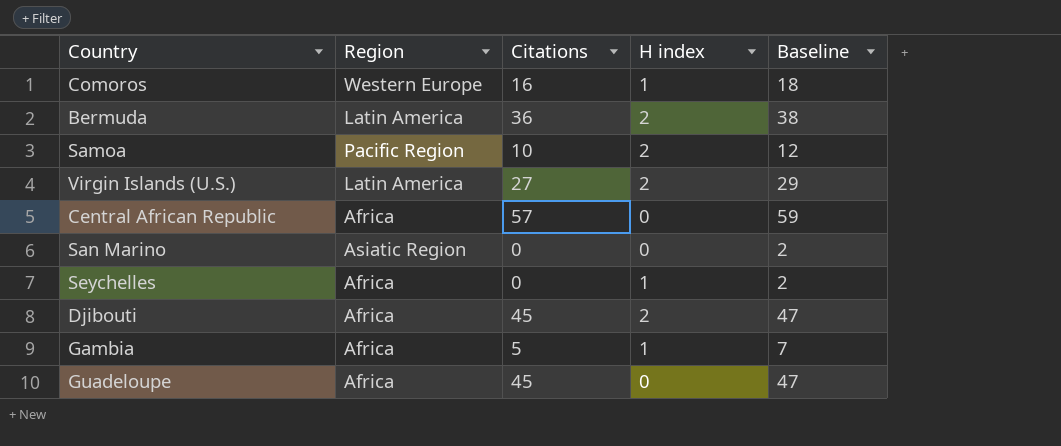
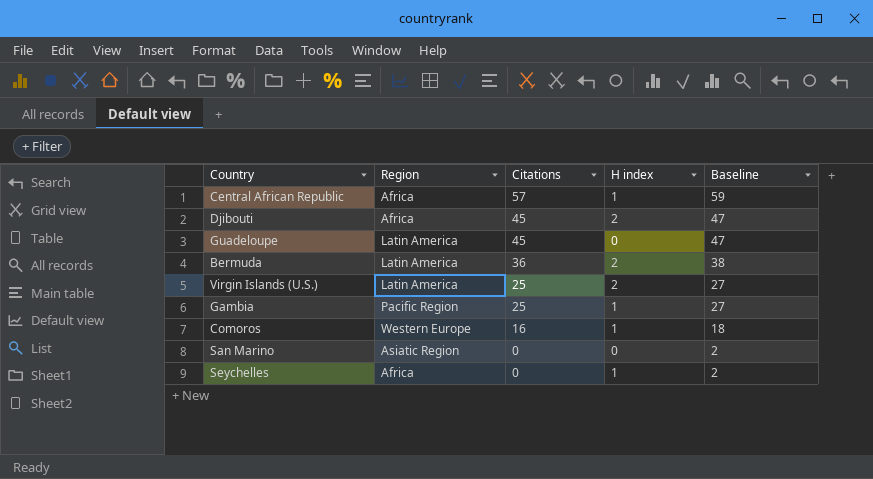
row order: none -> Citations descending
row Samoa: Pacific Region | 10 | 2 | 12 -> none
Central African Republic | H index: 0 -> 1
Guadeloupe | Region: Africa -> Latin America
Virgin Islands (U.S.) | Citations: 27 -> 25
Virgin Islands (U.S.) | Baseline: 29 -> 27
Gambia | Region: Africa -> Pacific Region
Gambia | Citations: 5 -> 25
Gambia | Baseline: 7 -> 27

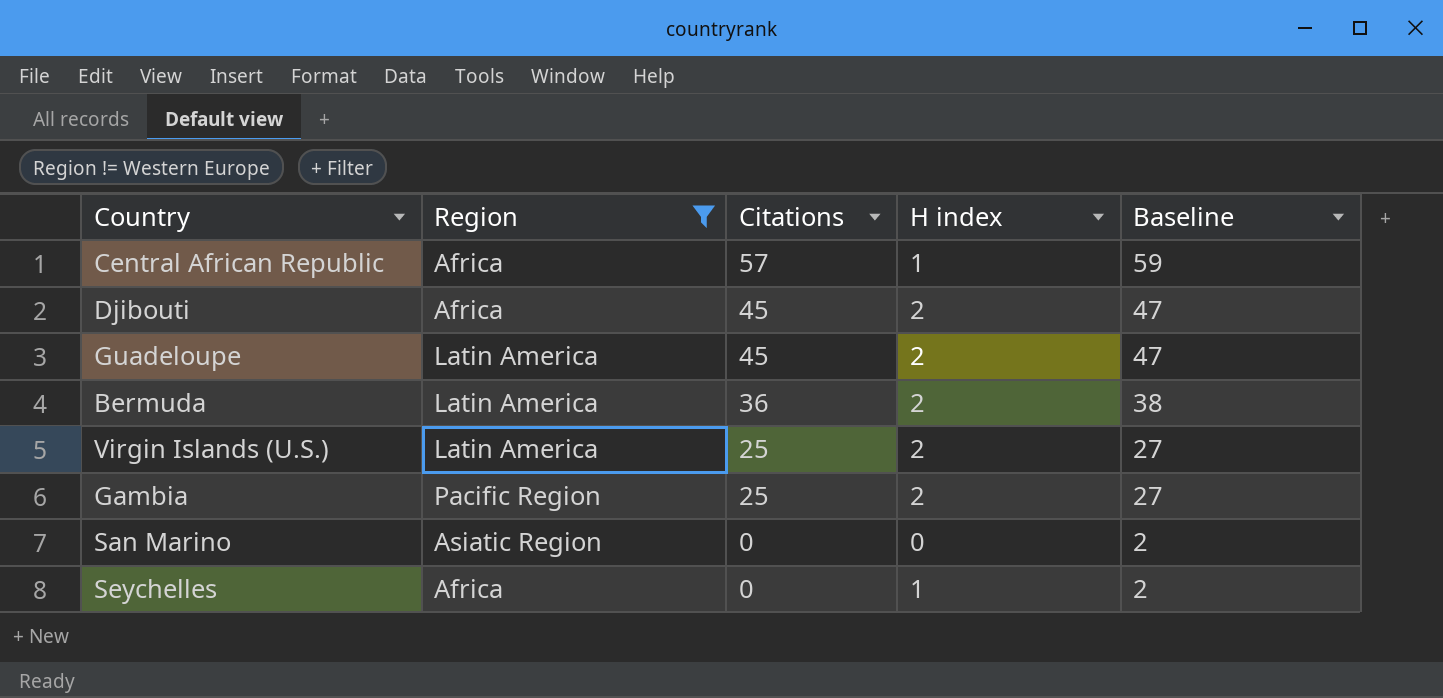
filter: none -> Region != Western Europe
Guadeloupe | H index: 0 -> 2
Gambia | H index: 1 -> 2

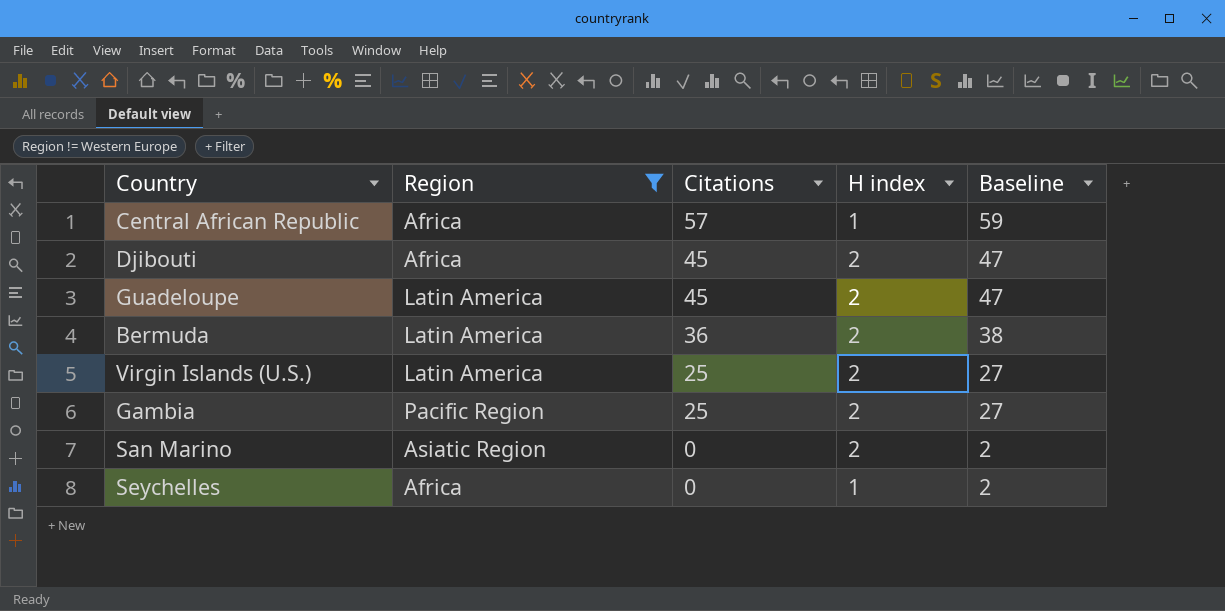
San Marino | H index: 0 -> 2

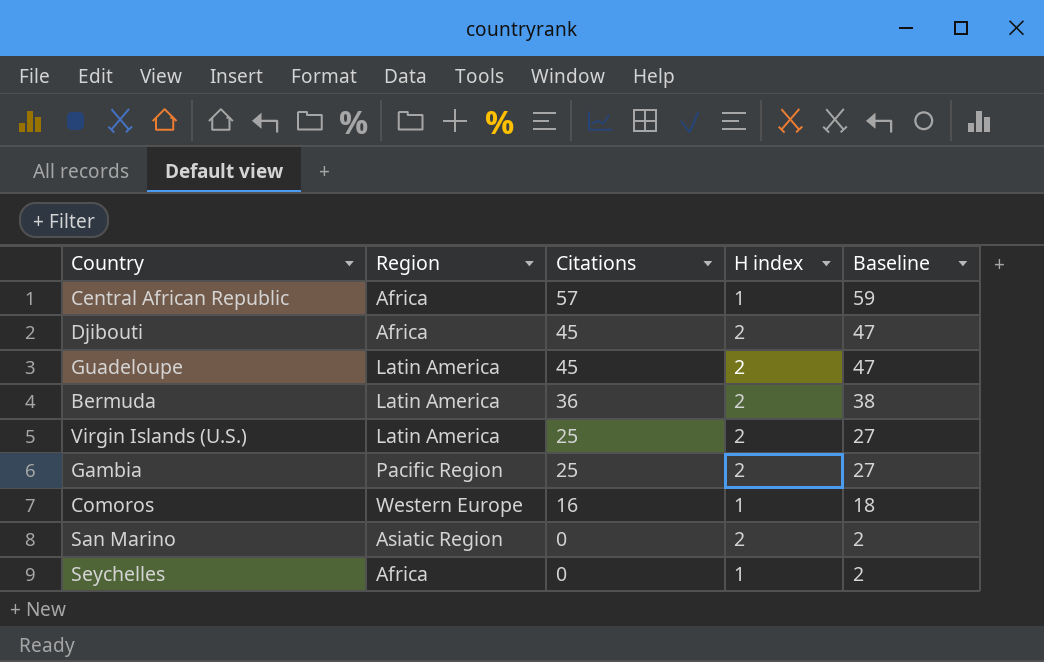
filter: Region != Western Europe -> none

